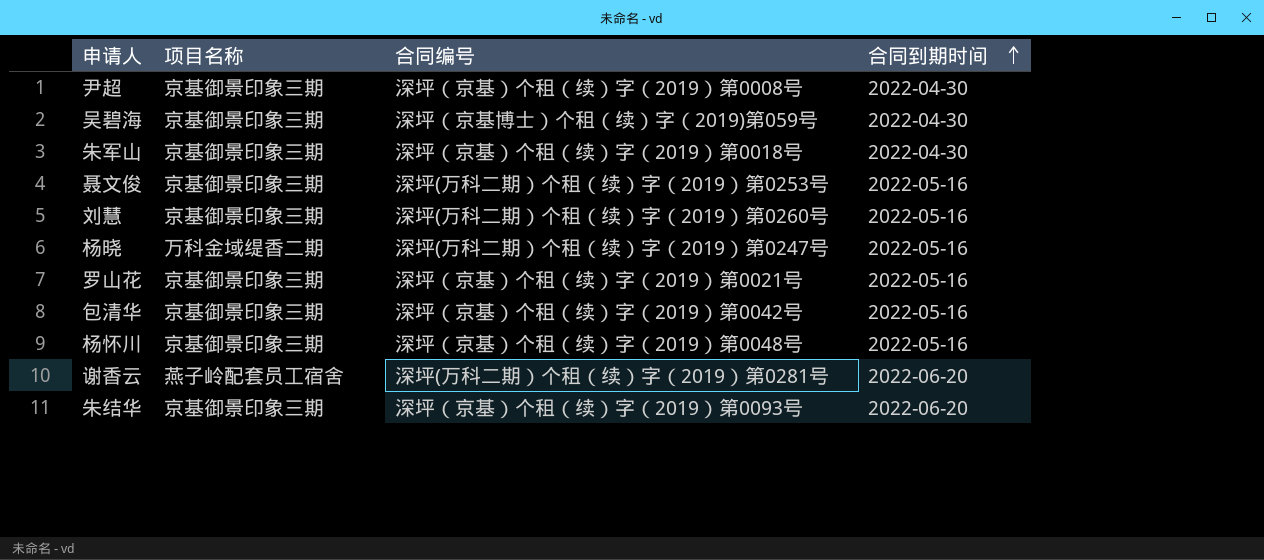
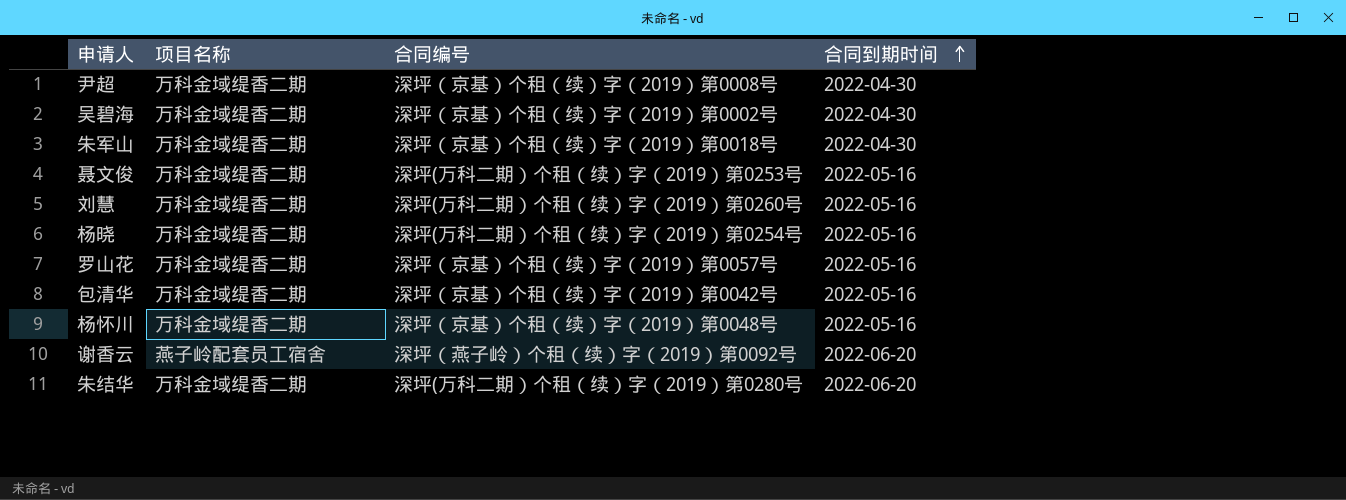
尹超 | 项目名称: 京基御景印象三期 -> 万科金域缇香二期
吴碧海 | 项目名称: 京基御景印象三期 -> 万科金域缇香二期
吴碧海 | 合同编号: 深坪（京基博士）个租（续）字（2019)第059号 -> 深坪（京基）个租（续）字（2019）第0002号
朱军山 | 项目名称: 京基御景印象三期 -> 万科金域缇香二期
聂文俊 | 项目名称: 京基御景印象三期 -> 万科金域缇香二期
刘慧 | 项目名称: 京基御景印象三期 -> 万科金域缇香二期
杨晓 | 合同编号: 深坪(万科二期）个租（续）字（2019）第0247号 -> 深坪(万科二期）个租（续）字（2019）第0254号
罗山花 | 项目名称: 京基御景印象三期 -> 万科金域缇香二期
罗山花 | 合同编号: 深坪（京基）个租（续）字（2019）第0021号 -> 深坪（京基）个租（续）字（2019）第0057号
包清华 | 项目名称: 京基御景印象三期 -> 万科金域缇香二期
杨怀川 | 项目名称: 京基御景印象三期 -> 万科金域缇香二期
谢香云 | 合同编号: 深坪(万科二期）个租（续）字（2019）第0281号 -> 深坪（燕子岭）个租（续）字（2019）第0092号
朱结华 | 项目名称: 京基御景印象三期 -> 万科金域缇香二期
朱结华 | 合同编号: 深坪（京基）个租（续）字（2019）第0093号 -> 深坪(万科二期）个租（续）字（2019）第0280号

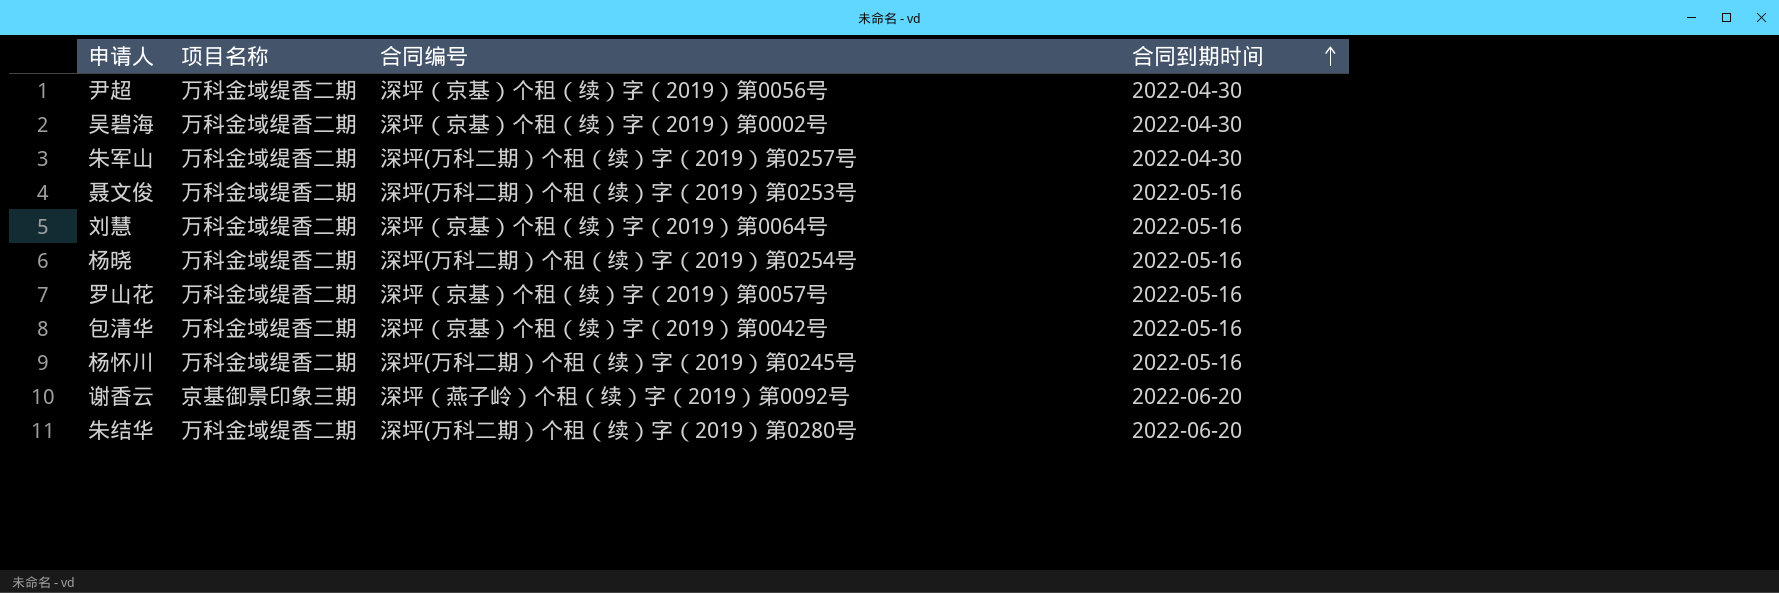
尹超 | 合同编号: 深坪（京基）个租（续）字（2019）第0008号 -> 深坪（京基）个租（续）字（2019）第0056号
朱军山 | 合同编号: 深坪（京基）个租（续）字（2019）第0018号 -> 深坪(万科二期）个租（续）字（2019）第0257号
刘慧 | 合同编号: 深坪(万科二期）个租（续）字（2019）第0260号 -> 深坪（京基）个租（续）字（2019）第0064号
杨怀川 | 合同编号: 深坪（京基）个租（续）字（2019）第0048号 -> 深坪(万科二期）个租（续）字（2019）第0245号
谢香云 | 项目名称: 燕子岭配套员工宿舍 -> 京基御景印象三期

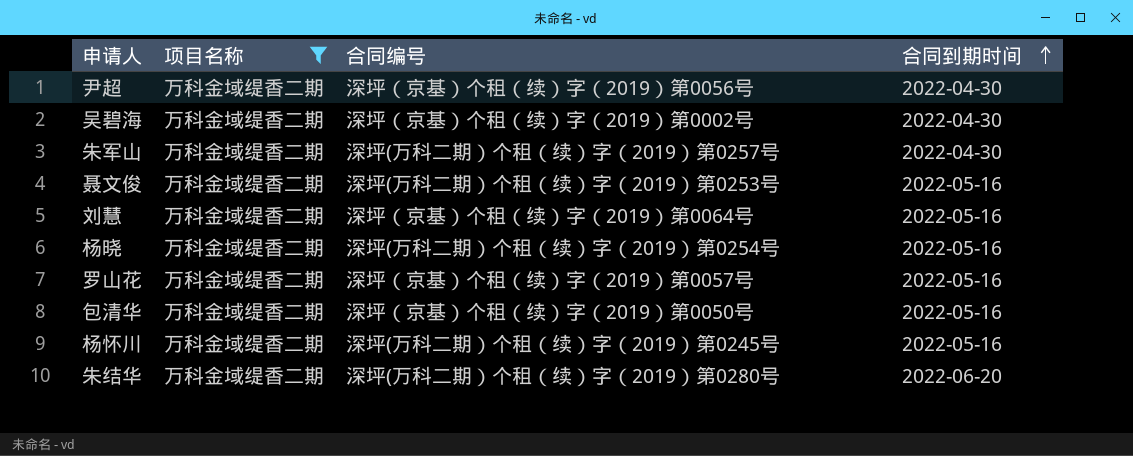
filter: none -> 项目名称 = 万科金域缇香二期
包清华 | 合同编号: 深坪（京基）个租（续）字（2019）第0042号 -> 深坪（京基）个租（续）字（2019）第0050号

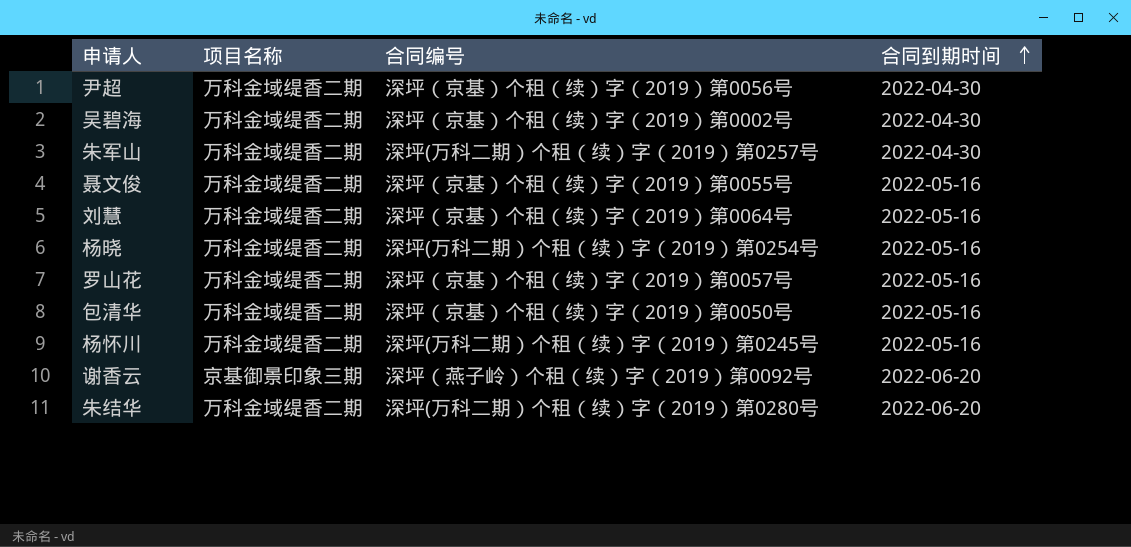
filter: 项目名称 = 万科金域缇香二期 -> none
聂文俊 | 合同编号: 深坪(万科二期）个租（续）字（2019）第0253号 -> 深坪（京基）个租（续）字（2019）第0055号

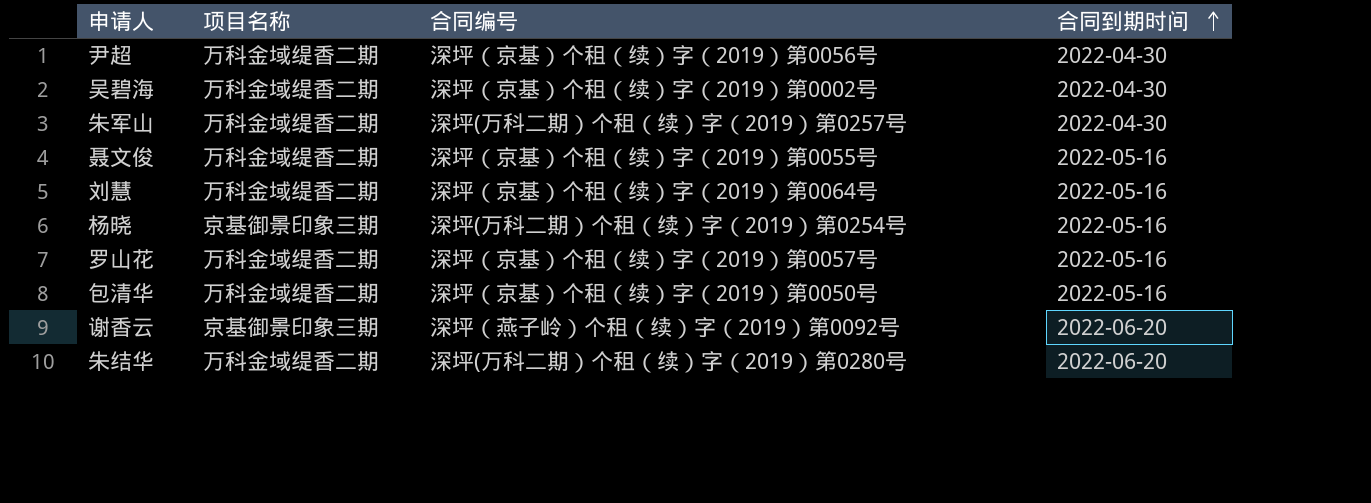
row 杨怀川: 万科金域缇香二期 | 深坪(万科二期）个租（续）字（2019）第0245号 | 2022-05-16 -> none
杨晓 | 项目名称: 万科金域缇香二期 -> 京基御景印象三期

